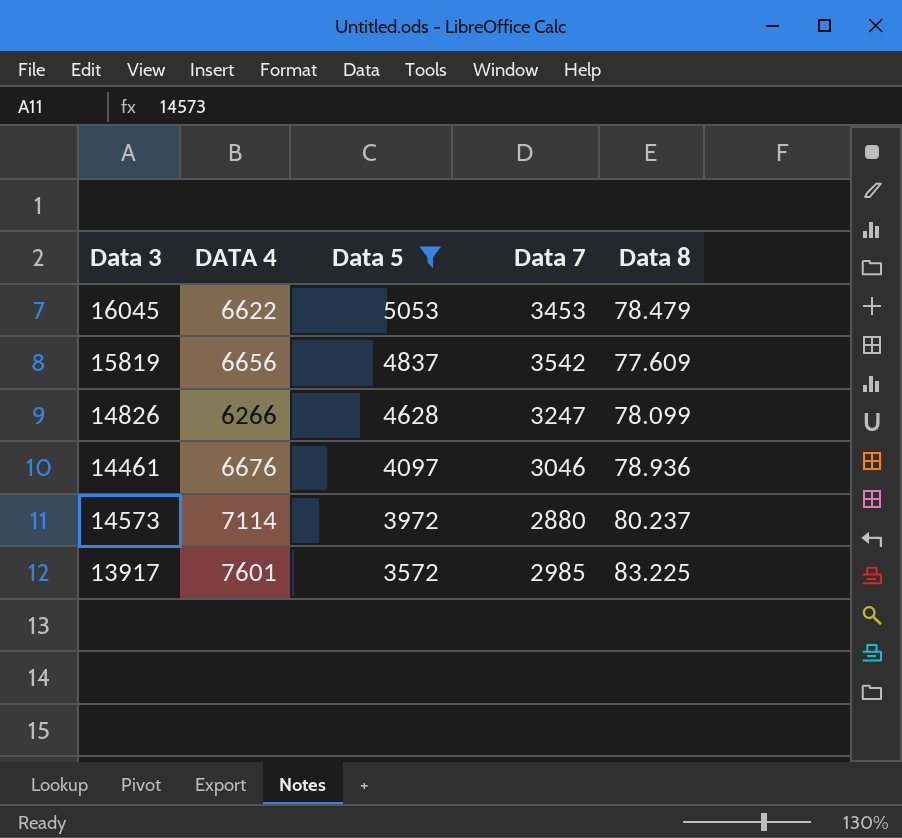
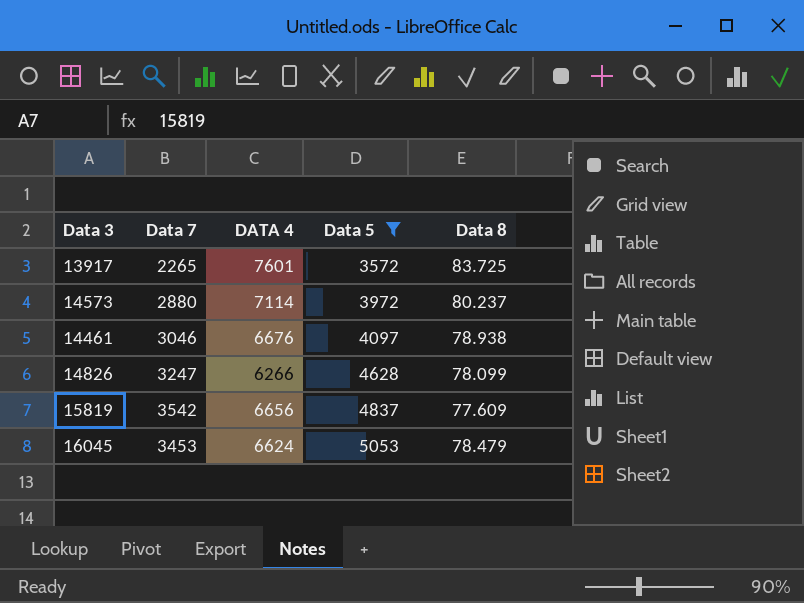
row order: Data 5 descending -> Data 5 ascending
column Data 7 | position: 4 -> 2
13917 | Data 7: 2985 -> 2265
13917 | Data 8: 83.225 -> 83.725
14461 | Data 8: 78.936 -> 78.938
16045 | DATA 4: 6622 -> 6624

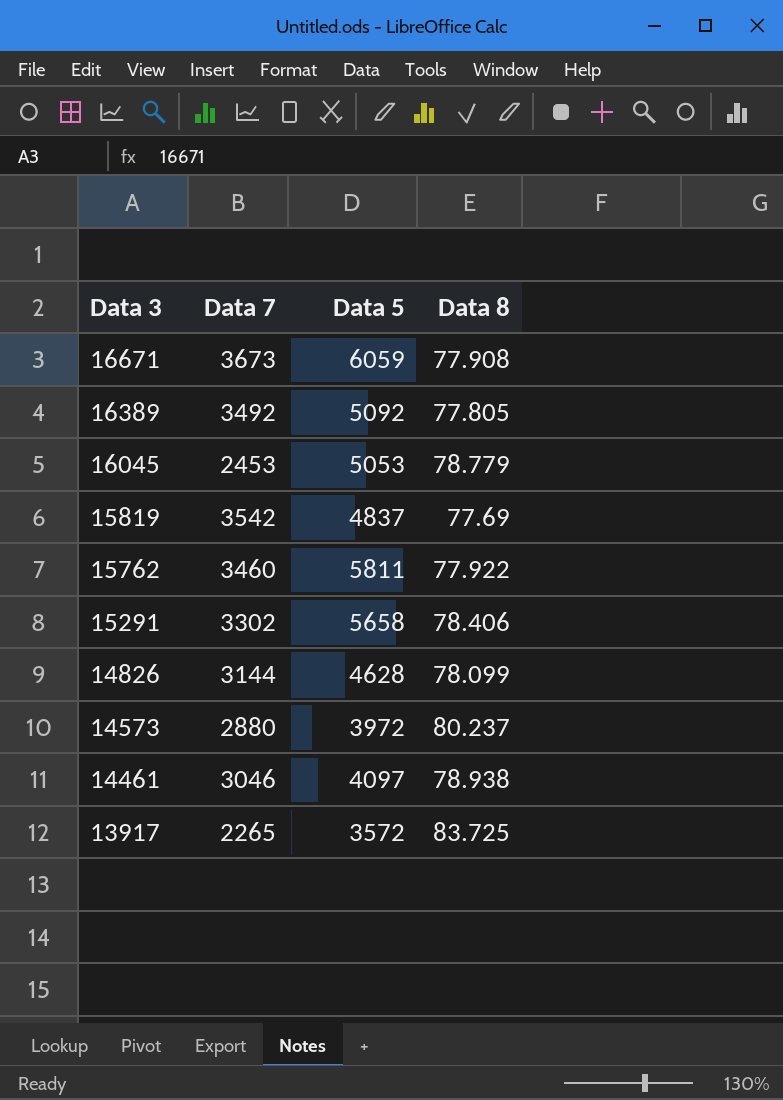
filter: Data 5 <= 5053 -> none
row order: Data 5 ascending -> Data 3 descending
column DATA 4 | position: 3 -> none
16045 | Data 7: 3453 -> 2453
16045 | Data 8: 78.479 -> 78.779
15819 | Data 8: 77.609 -> 77.69
14826 | Data 7: 3247 -> 3144

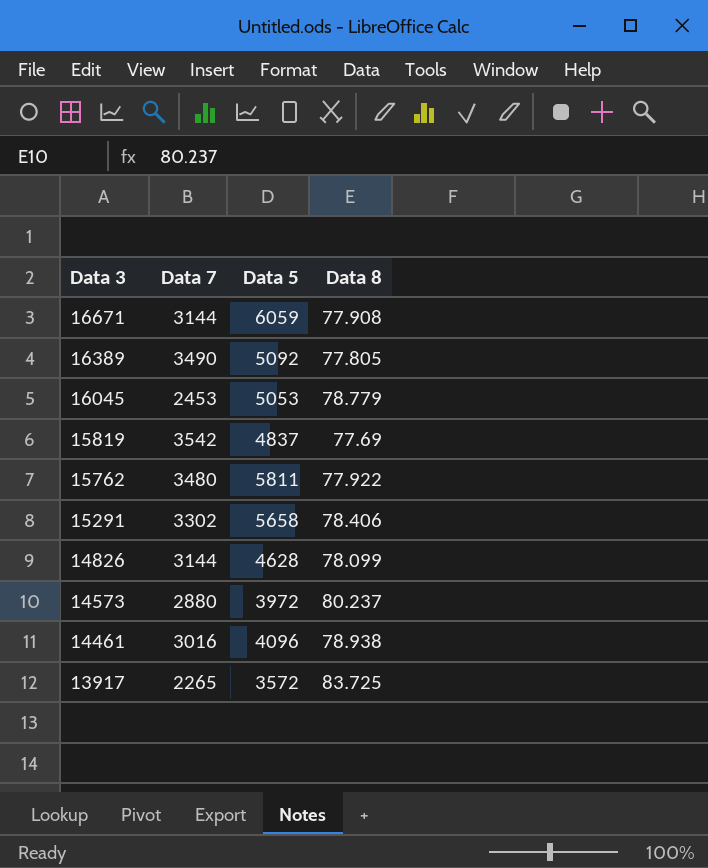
16671 | Data 7: 3673 -> 3144
16389 | Data 7: 3492 -> 3490
15762 | Data 7: 3460 -> 3480
14461 | Data 7: 3046 -> 3016
14461 | Data 5: 4097 -> 4096

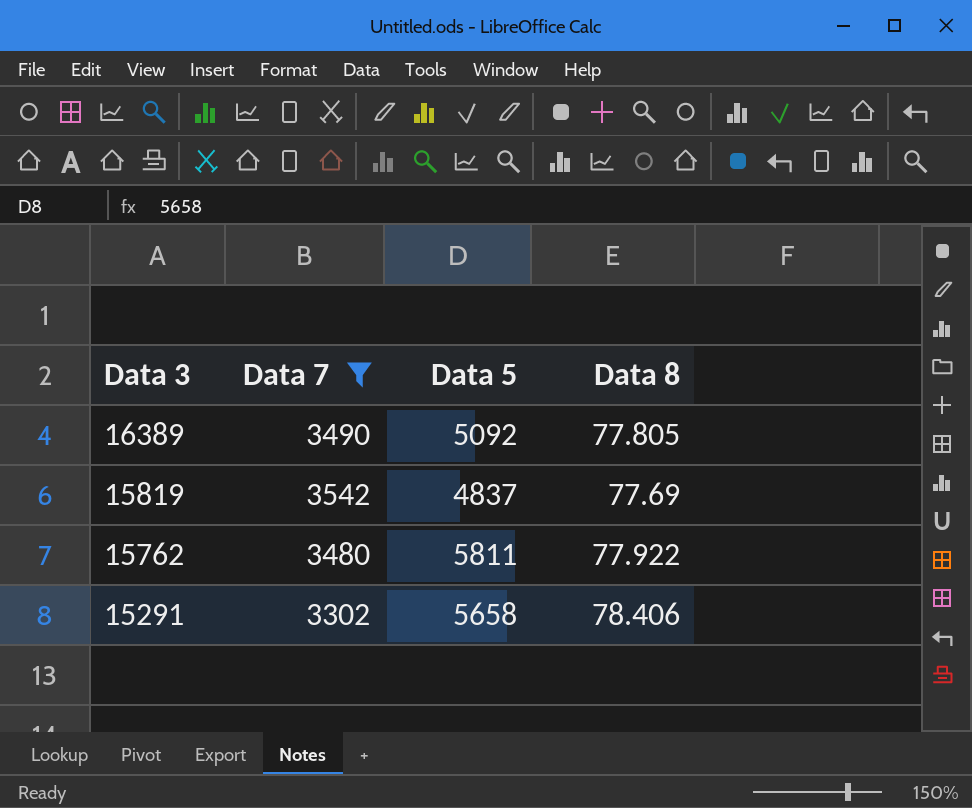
filter: none -> Data 7 >= 3302

